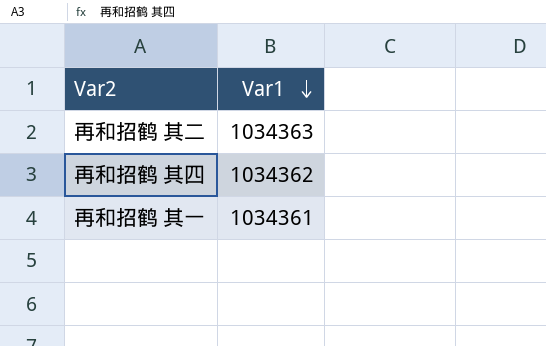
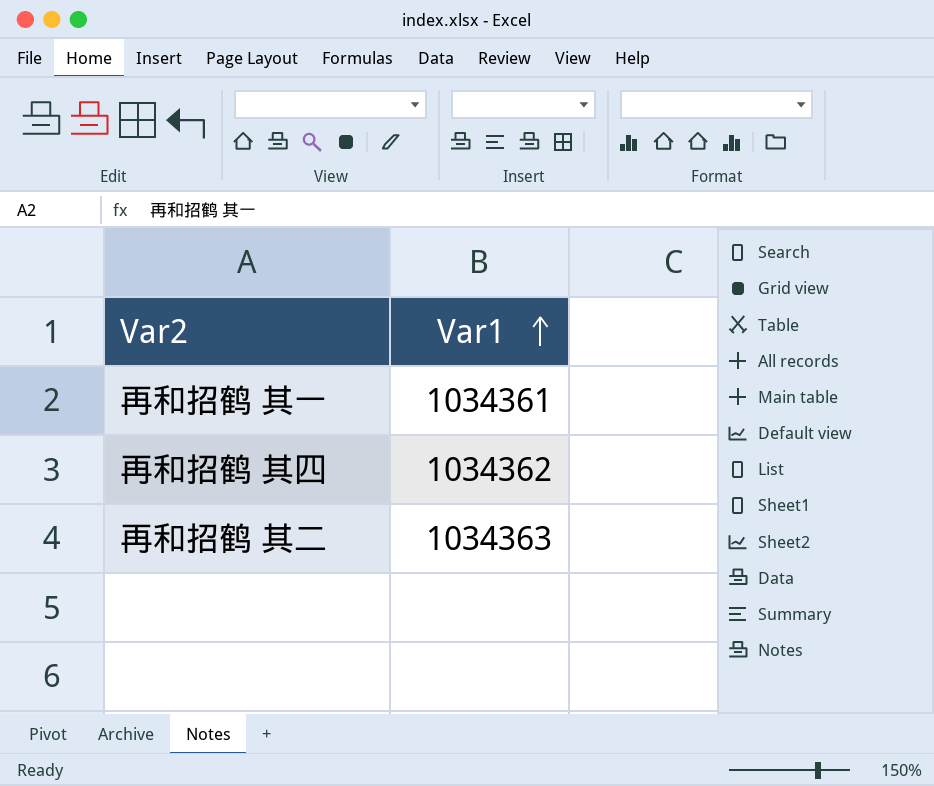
row order: Var1 descending -> Var1 ascending

